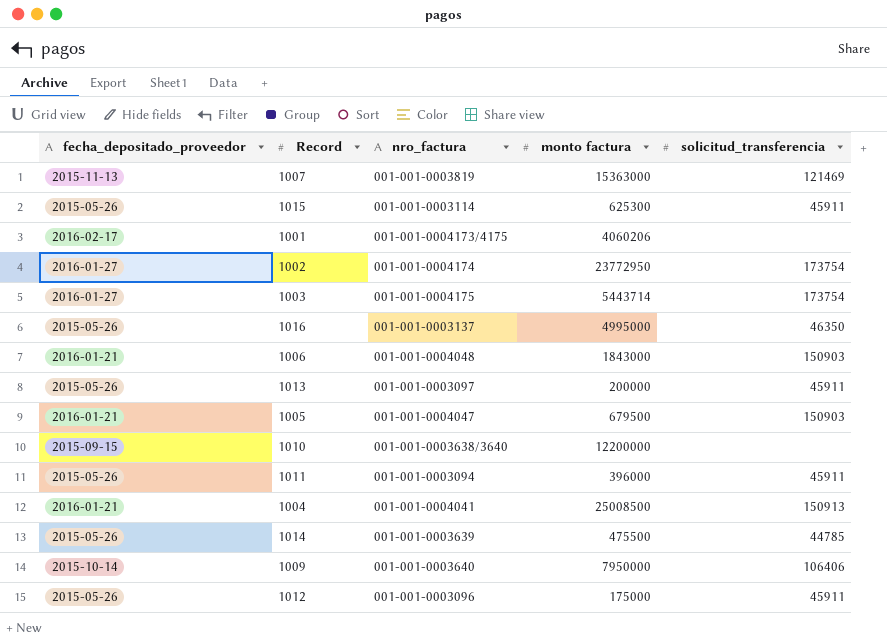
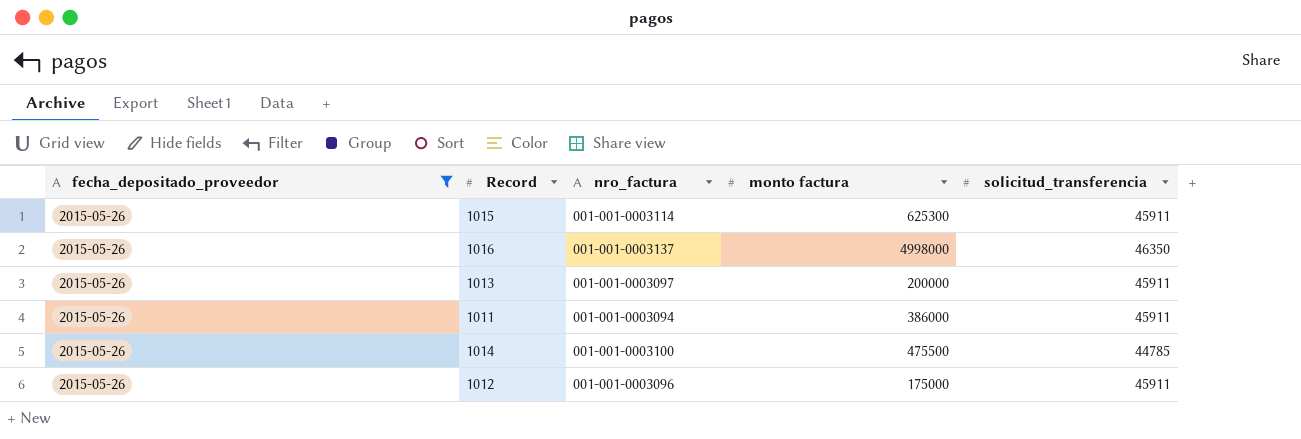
filter: none -> fecha_depositado_proveedor = 2015-05-26
1016 | monto factura: 4995000 -> 4998000
1011 | monto factura: 396000 -> 386000
1014 | nro_factura: 001-001-0003639 -> 001-001-0003100

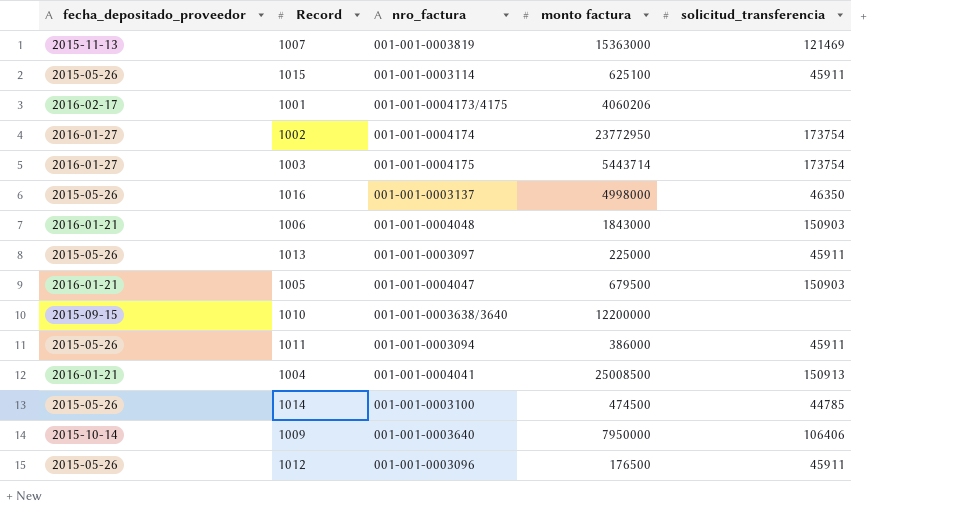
filter: fecha_depositado_proveedor = 2015-05-26 -> none
1015 | monto factura: 625300 -> 625100
1013 | monto factura: 200000 -> 225000
1014 | monto factura: 475500 -> 474500
1012 | monto factura: 175000 -> 176500

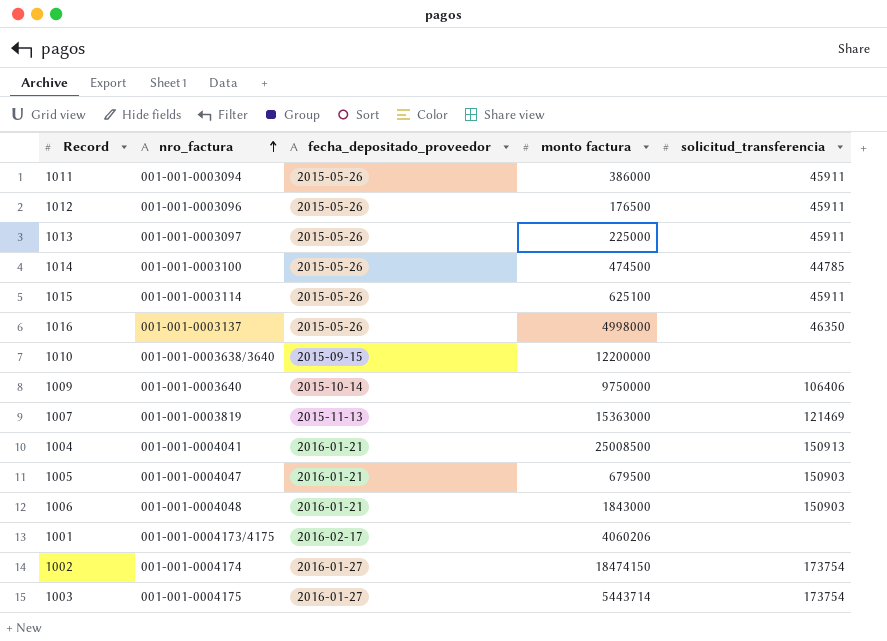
row order: none -> nro_factura ascending
column fecha_depositado_proveedor | position: 1 -> 3
1009 | monto factura: 7950000 -> 9750000
1002 | monto factura: 23772950 -> 18474150

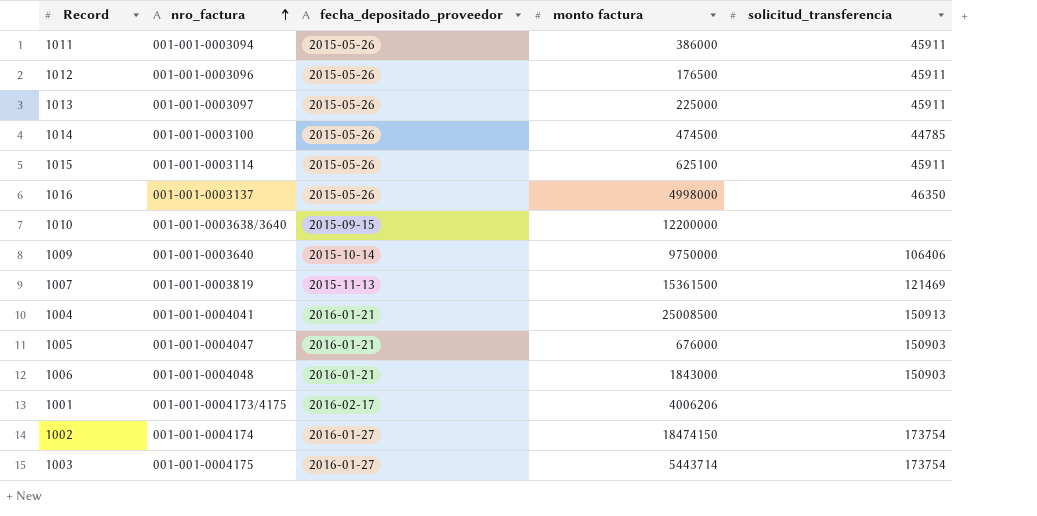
1007 | monto factura: 15363000 -> 15361500
1005 | monto factura: 679500 -> 676000
1001 | monto factura: 4060206 -> 4006206

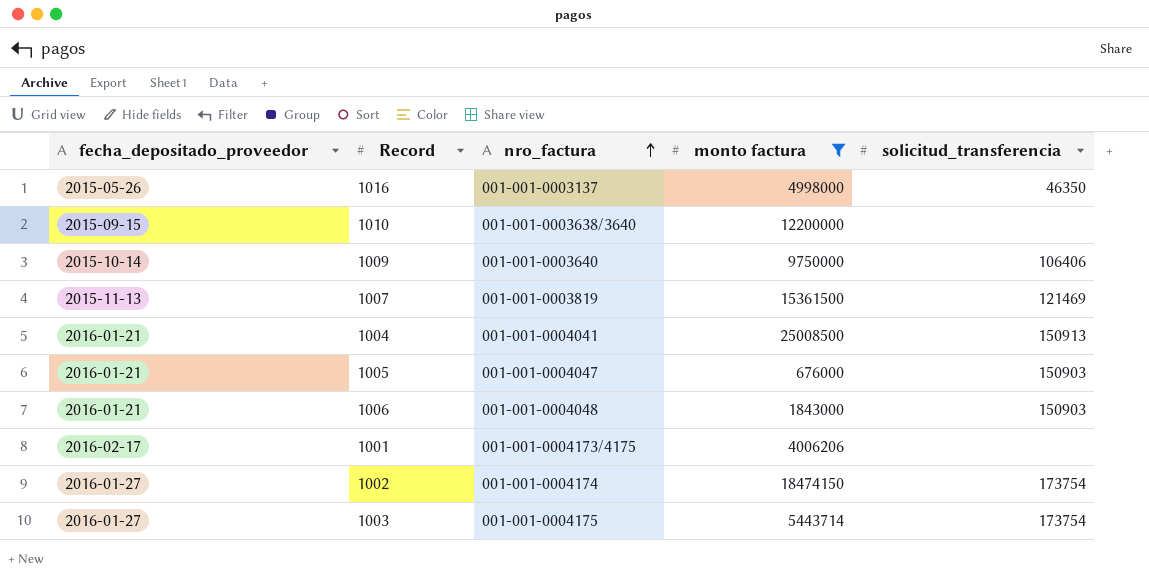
filter: none -> monto factura >= 676000
column fecha_depositado_proveedor | position: 3 -> 1

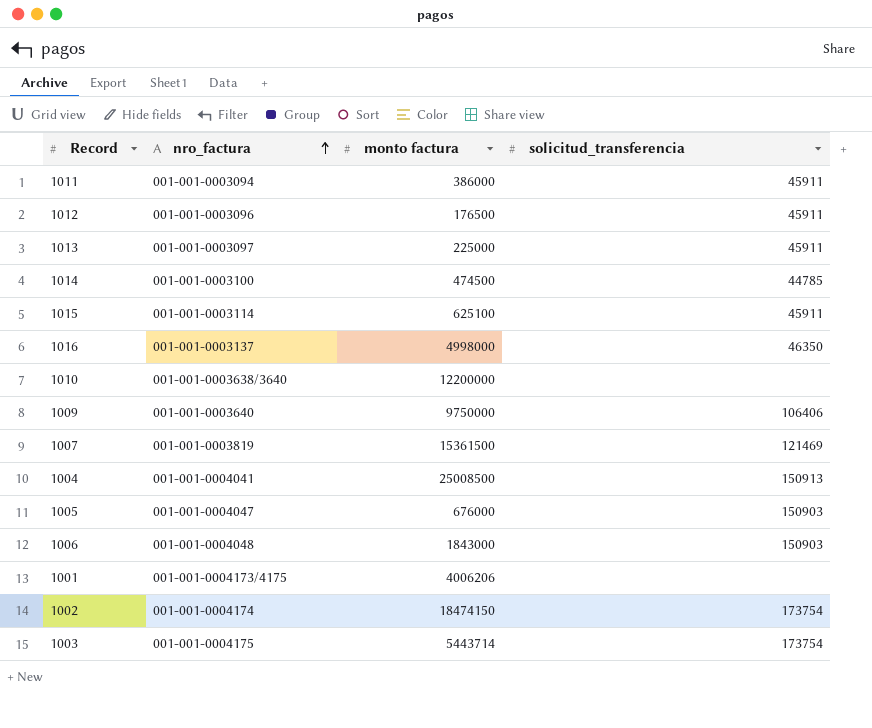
filter: monto factura >= 676000 -> none
column fecha_depositado_proveedor | position: 1 -> none

